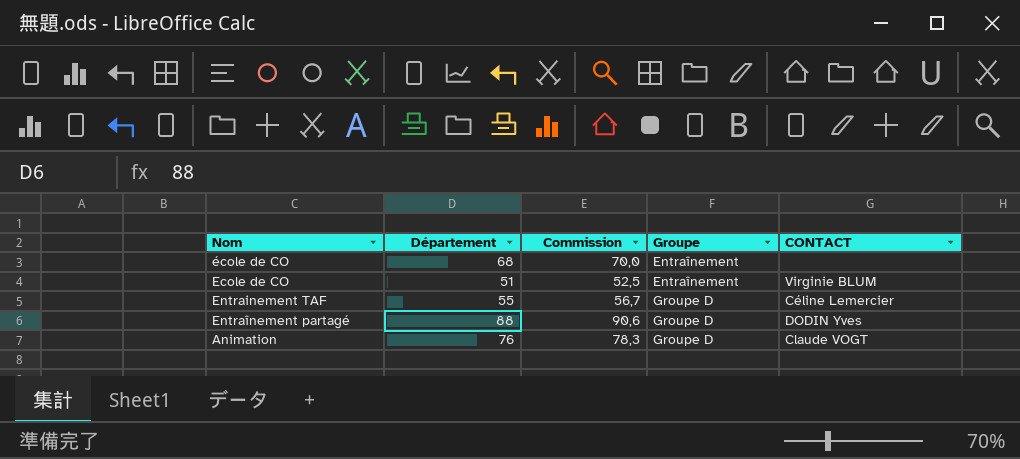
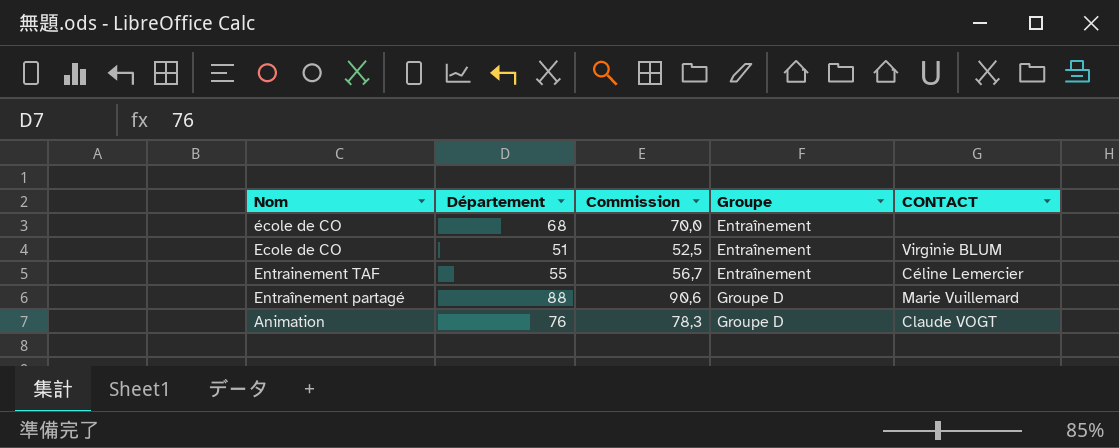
Entrainement TAF | Groupe: Groupe D -> Entraînement
Entraînement partagé | CONTACT: DODIN Yves -> Marie Vuillemard

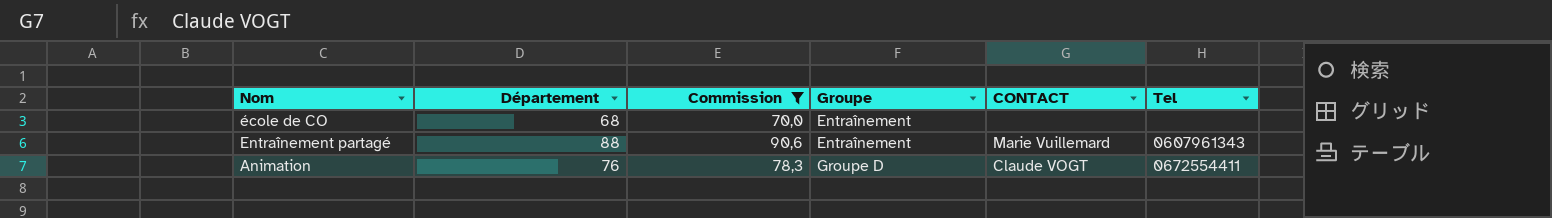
filter: none -> Commission >= 70,0
column Tel | position: none -> 6
Entraînement partagé | Groupe: Groupe D -> Entraînement

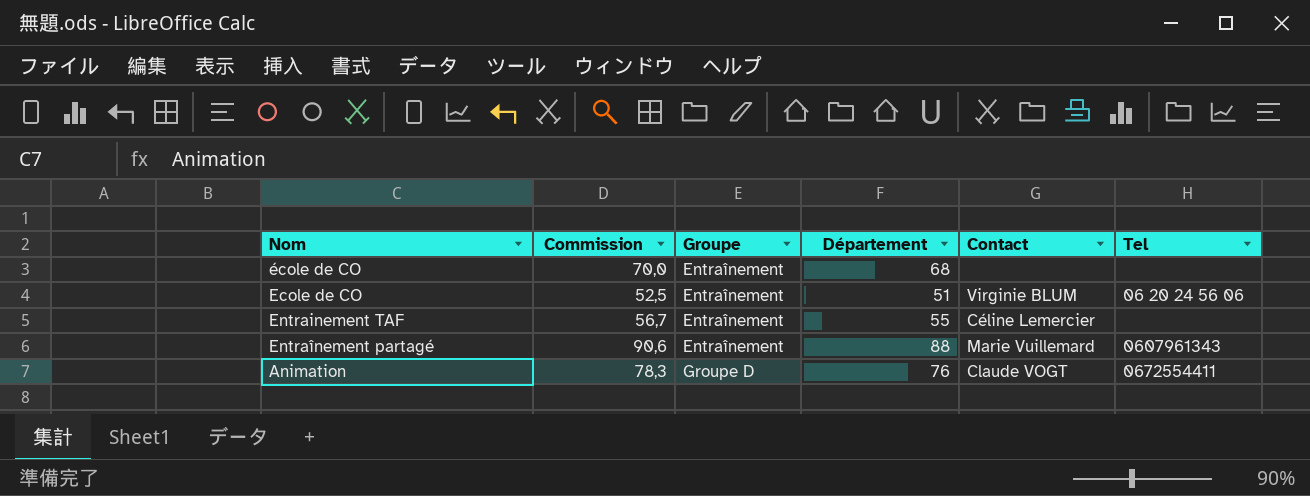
filter: Commission >= 70,0 -> none
column Département | position: 2 -> 4
column name: CONTACT -> Contact

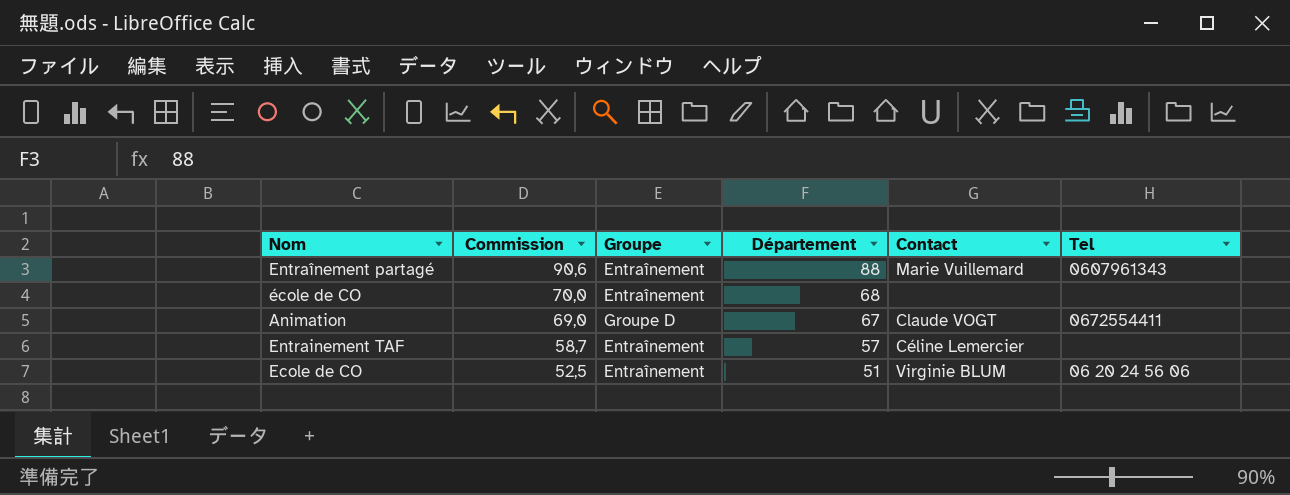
row order: Groupe ascending -> Commission descending
Animation | Commission: 78,3 -> 69,0
Animation | Département: 76 -> 67
Entrainement TAF | Commission: 56,7 -> 58,7
Entrainement TAF | Département: 55 -> 57

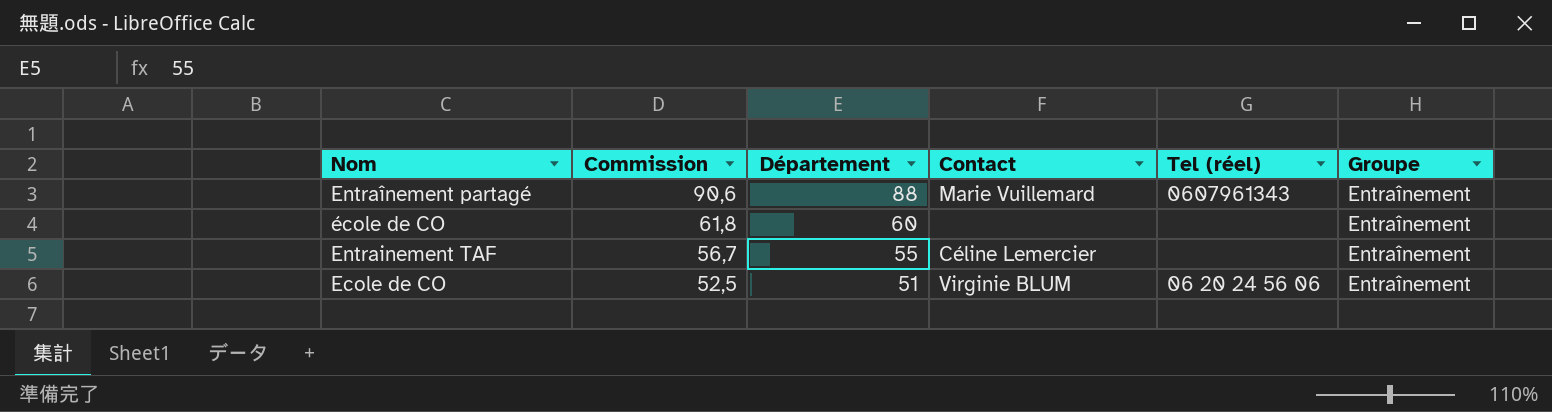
column name: Tel -> Tel (réel)
column Groupe | position: 3 -> 6
row Animation: 69,0 | Groupe D | 67 | Claude VOGT | 0672554411 -> none
école de CO | Commission: 70,0 -> 61,8
école de CO | Département: 68 -> 60
Entrainement TAF | Commission: 58,7 -> 56,7
Entrainement TAF | Département: 57 -> 55

